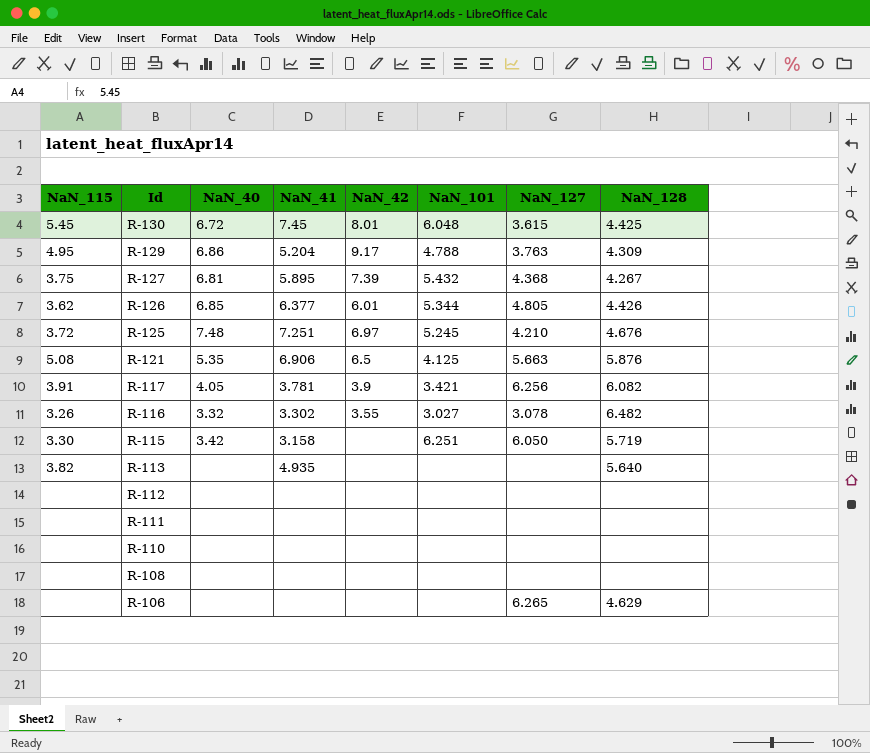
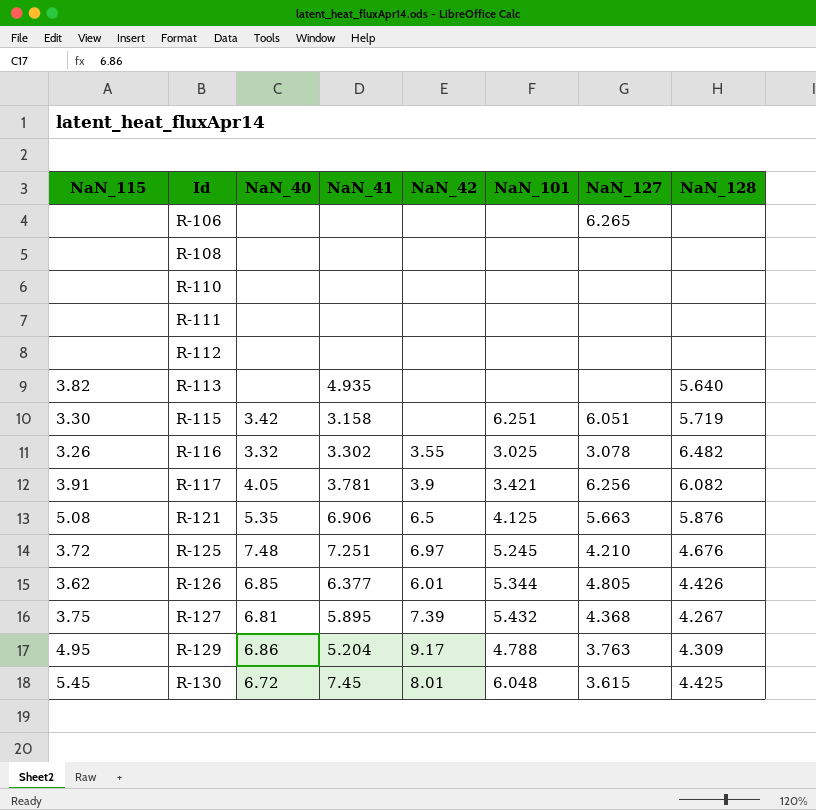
row order: Id descending -> Id ascending
R-106 | NaN_128: 4.629 -> none
R-115 | NaN_127: 6.050 -> 6.051
R-116 | NaN_101: 3.027 -> 3.025

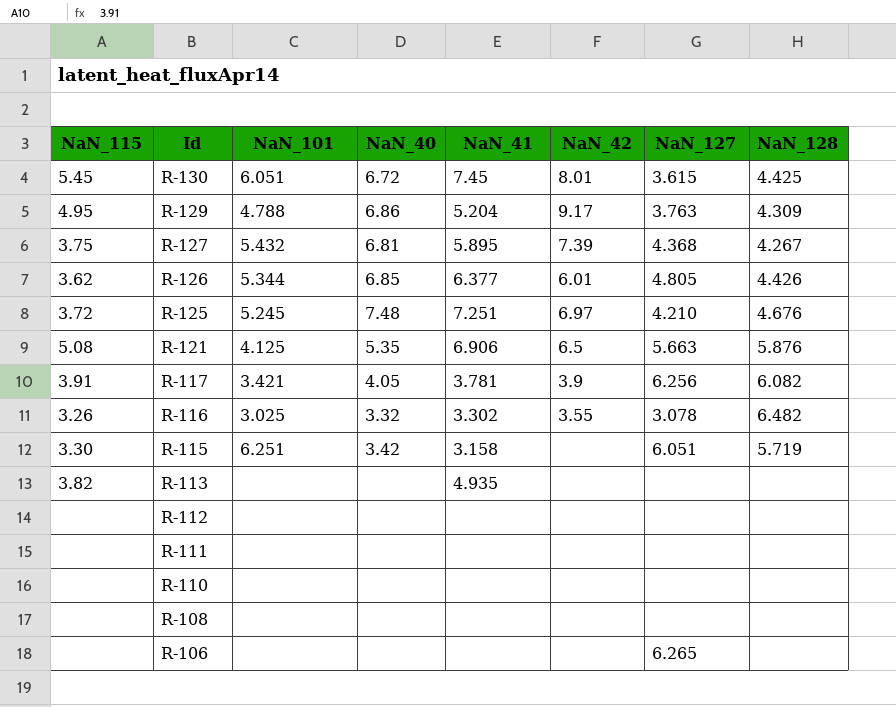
row order: Id ascending -> Id descending
column NaN_101 | position: 6 -> 3
R-130 | NaN_101: 6.048 -> 6.051
R-113 | NaN_128: 5.640 -> none

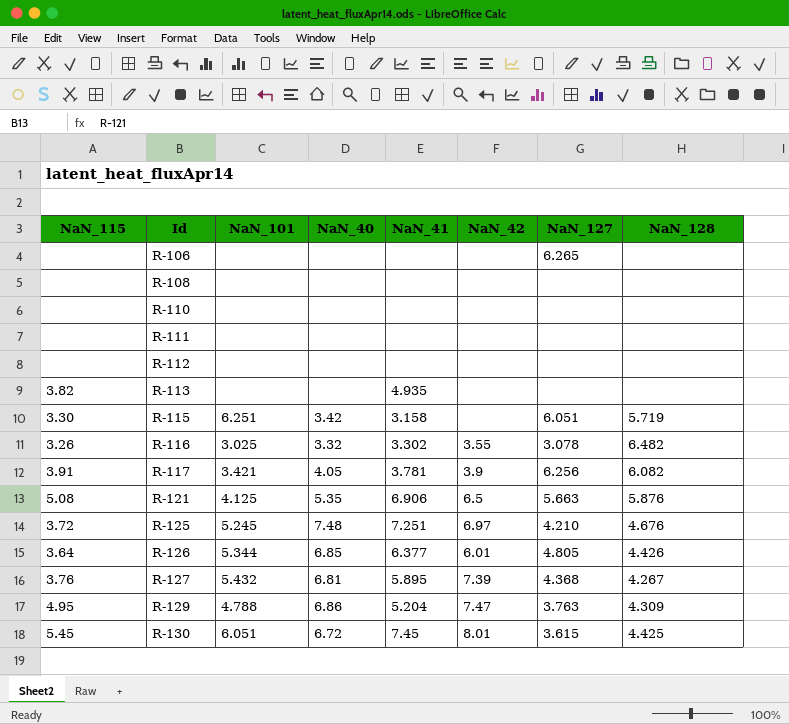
row order: Id descending -> Id ascending
R-126 | NaN_115: 3.62 -> 3.64
R-127 | NaN_115: 3.75 -> 3.76
R-129 | NaN_42: 9.17 -> 7.47

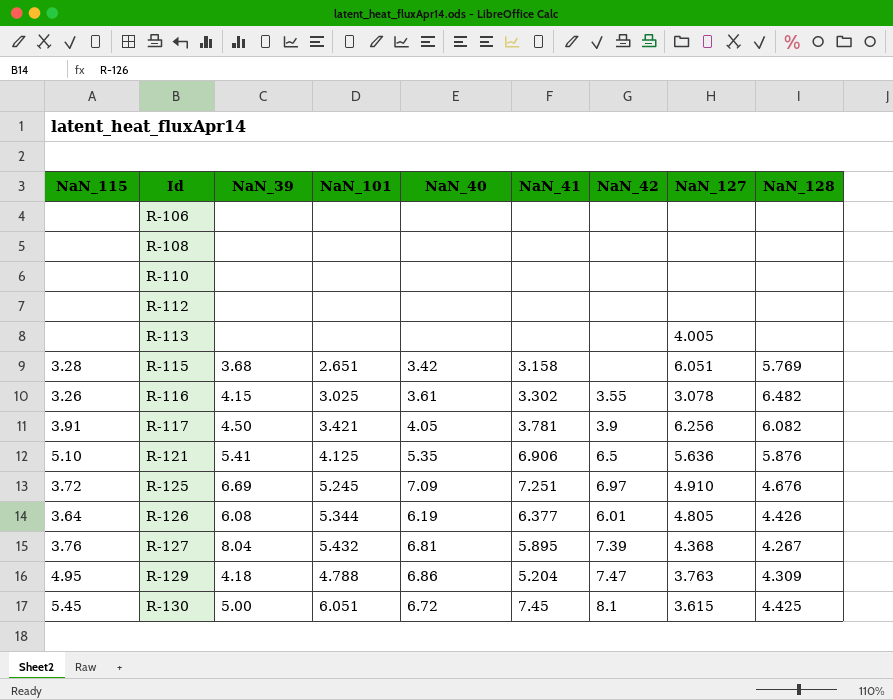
column NaN_39 | position: none -> 3
row R-111: none | none | none | none | none | none | none -> none
R-106 | NaN_127: 6.265 -> none
R-113 | NaN_115: 3.82 -> none
R-113 | NaN_41: 4.935 -> none
R-113 | NaN_127: none -> 4.005
R-115 | NaN_115: 3.30 -> 3.28
R-115 | NaN_101: 6.251 -> 2.651
R-115 | NaN_128: 5.719 -> 5.769
R-116 | NaN_40: 3.32 -> 3.61
R-121 | NaN_115: 5.08 -> 5.10
R-121 | NaN_127: 5.663 -> 5.636
R-125 | NaN_40: 7.48 -> 7.09
R-125 | NaN_127: 4.210 -> 4.910
R-126 | NaN_40: 6.85 -> 6.19
R-130 | NaN_42: 8.01 -> 8.1

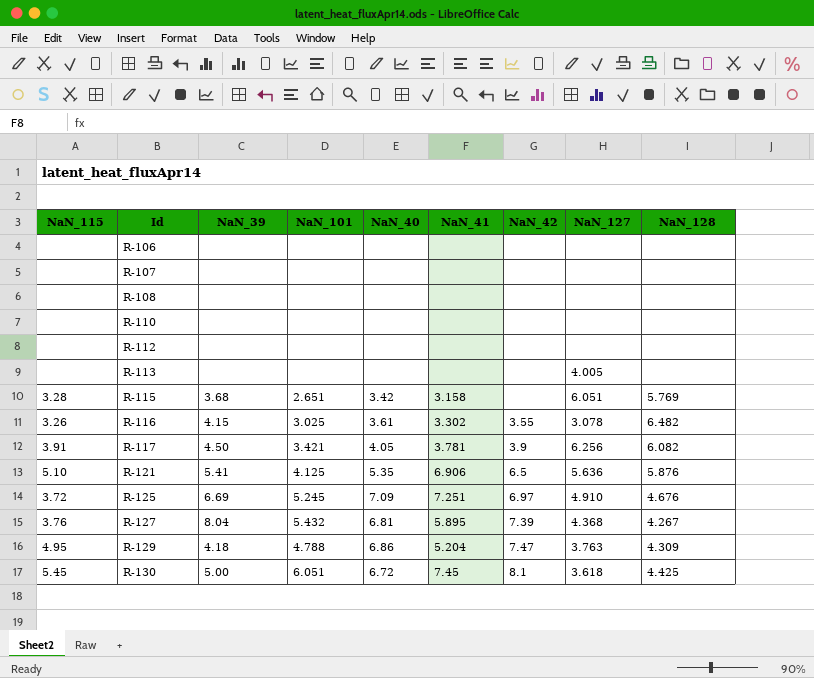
row R-126: 3.64 | 6.08 | 5.344 | 6.19 | 6.377 | 6.01 | 4.805 | 4.426 -> none
row R-107: none -> none | none | none | none | none | none | none | none
R-130 | NaN_127: 3.615 -> 3.618

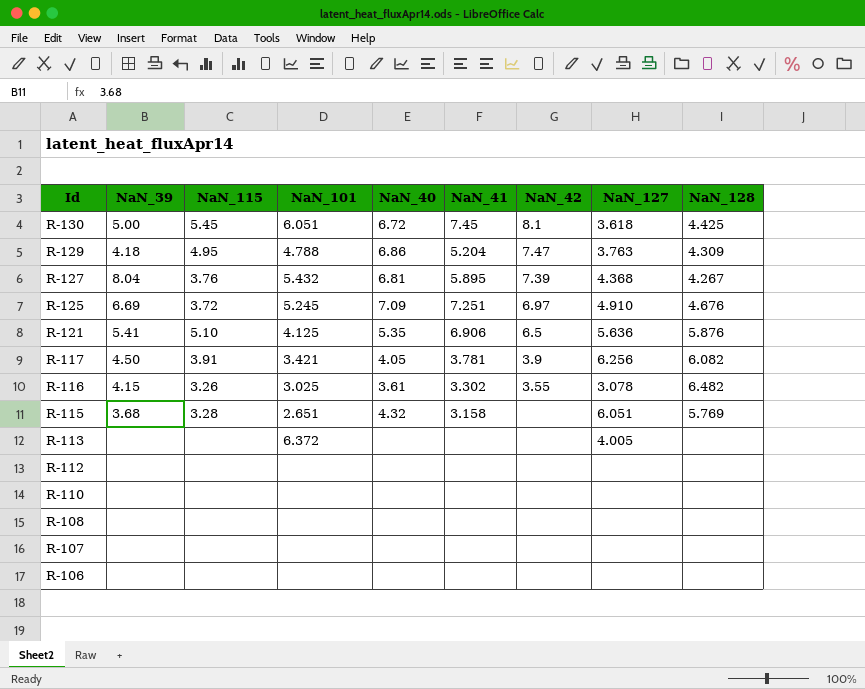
row order: Id ascending -> Id descending
column NaN_115 | position: 1 -> 3
R-115 | NaN_40: 3.42 -> 4.32
R-113 | NaN_101: none -> 6.372

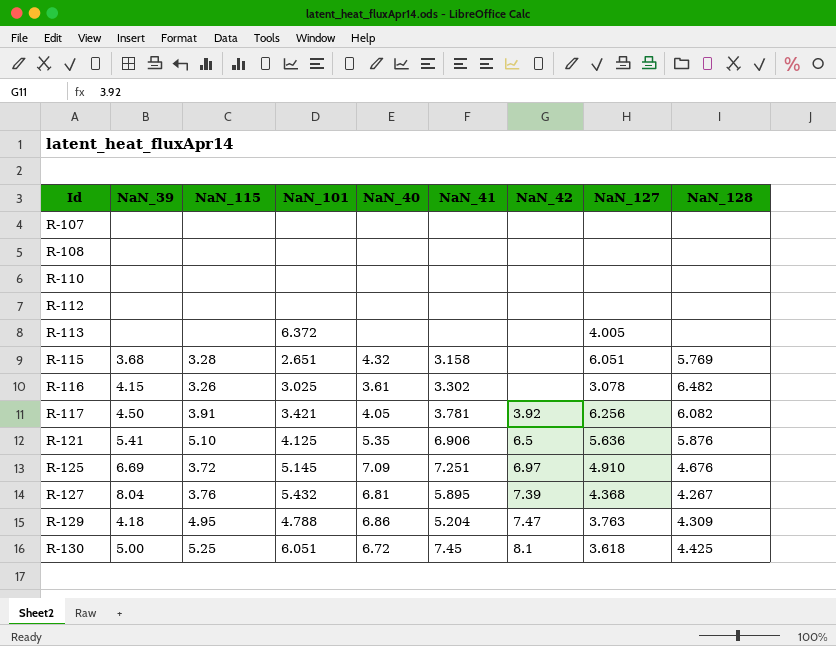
row order: Id descending -> Id ascending
row R-106: none | none | none | none | none | none | none | none -> none
R-116 | NaN_42: 3.55 -> none
R-117 | NaN_42: 3.9 -> 3.92
R-125 | NaN_101: 5.245 -> 5.145
R-130 | NaN_115: 5.45 -> 5.25

